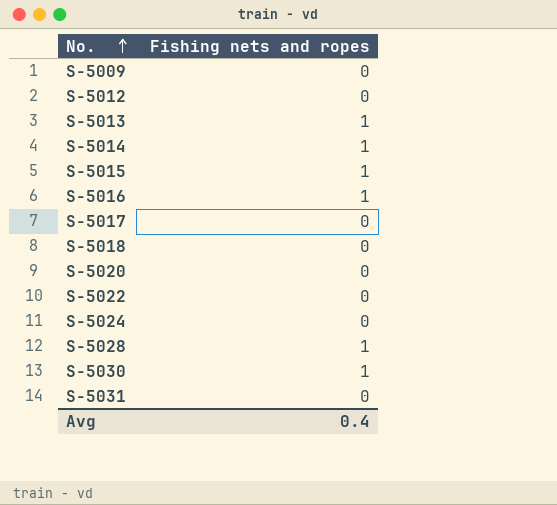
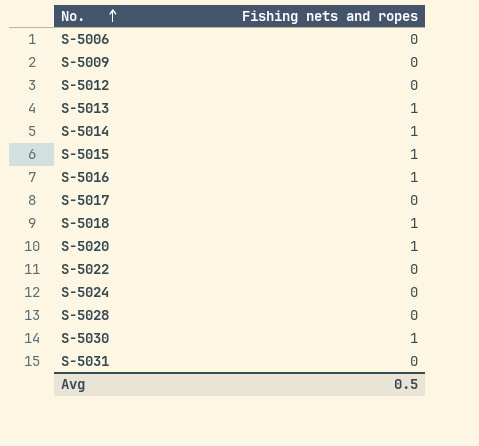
row S-5006: none -> 0
S-5018 | Fishing nets and ropes: 0 -> 1
S-5020 | Fishing nets and ropes: 0 -> 1
S-5028 | Fishing nets and ropes: 1 -> 0
Avg | Fishing nets and ropes: 0.4 -> 0.5

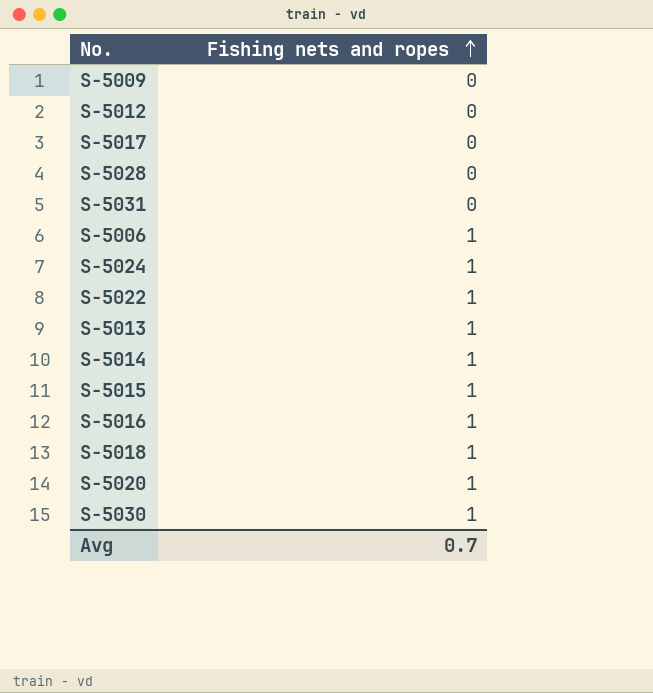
row order: No. ascending -> Fishing nets and ropes ascending
S-5006 | Fishing nets and ropes: 0 -> 1
S-5024 | Fishing nets and ropes: 0 -> 1
S-5022 | Fishing nets and ropes: 0 -> 1
Avg | Fishing nets and ropes: 0.5 -> 0.7

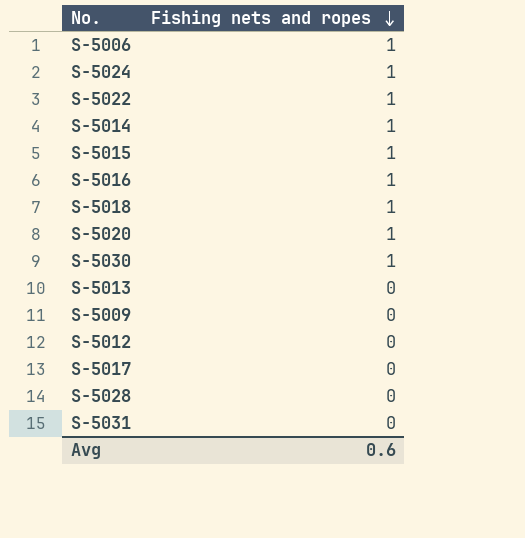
row order: Fishing nets and ropes ascending -> Fishing nets and ropes descending
S-5013 | Fishing nets and ropes: 1 -> 0
Avg | Fishing nets and ropes: 0.7 -> 0.6

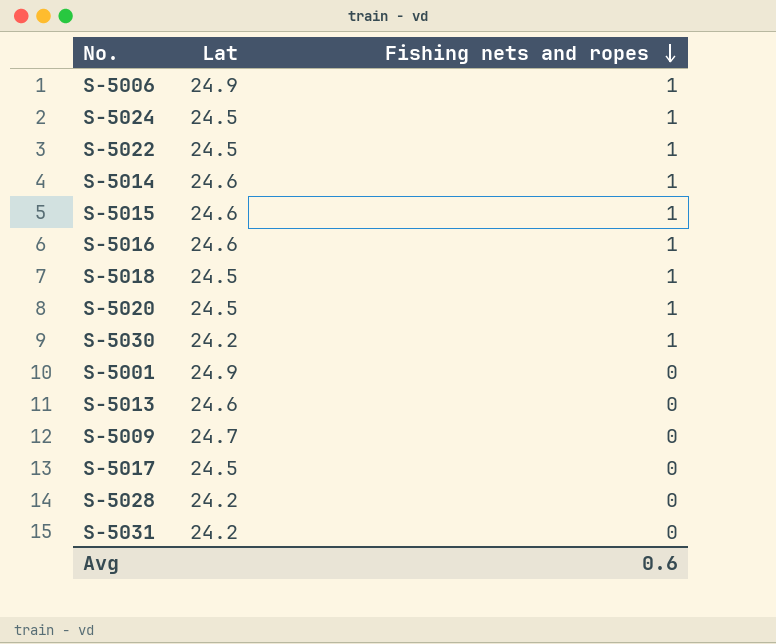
column Lat | position: none -> 2
row S-5012: 0 -> none
row S-5001: none -> 24.9 | 0

